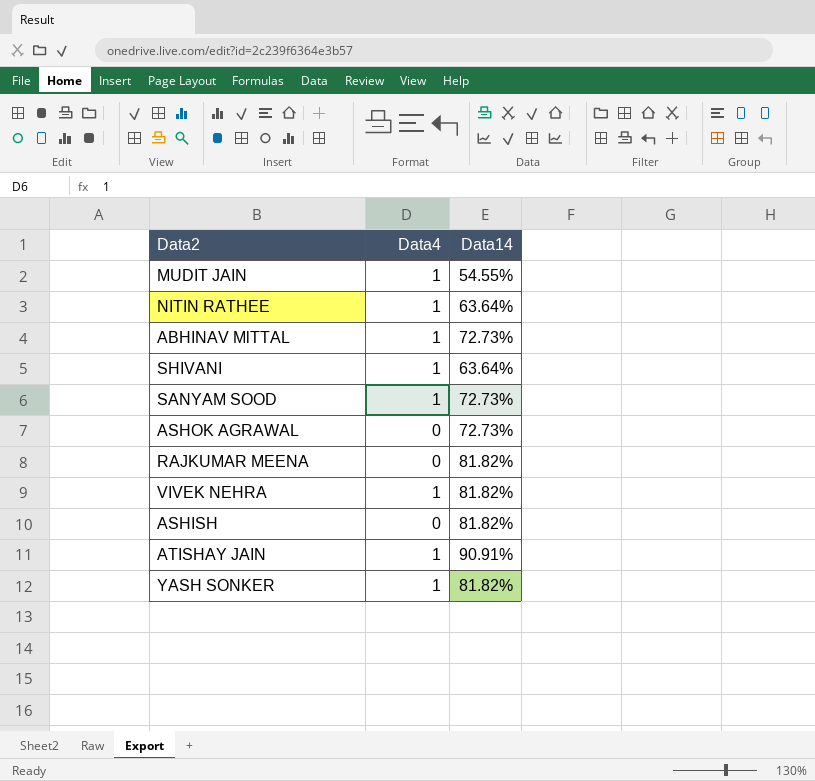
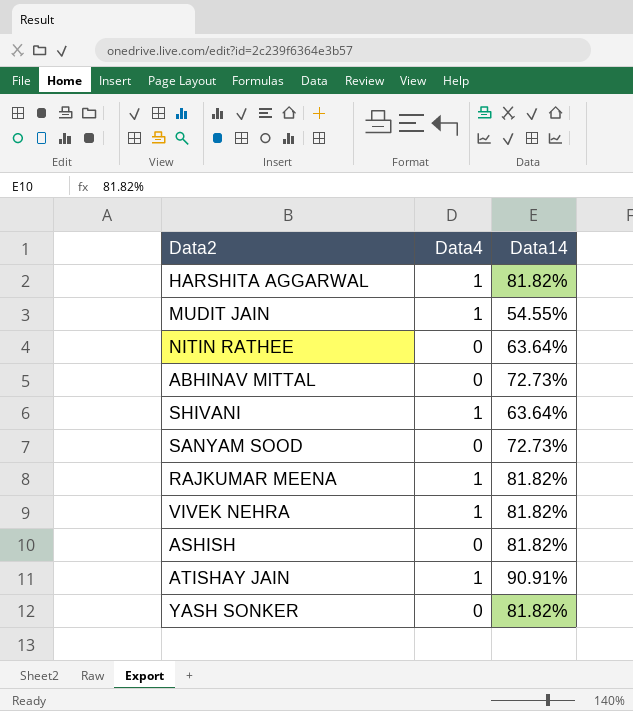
row ASHOK AGRAWAL: 0 | 72.73% -> none
row HARSHITA AGGARWAL: none -> 1 | 81.82%
NITIN RATHEE | Data4: 1 -> 0
ABHINAV MlTTAL | Data4: 1 -> 0
SANYAM SOOD | Data4: 1 -> 0
RAJKUMAR MEENA | Data4: 0 -> 1
YASH SONKER | Data4: 1 -> 0

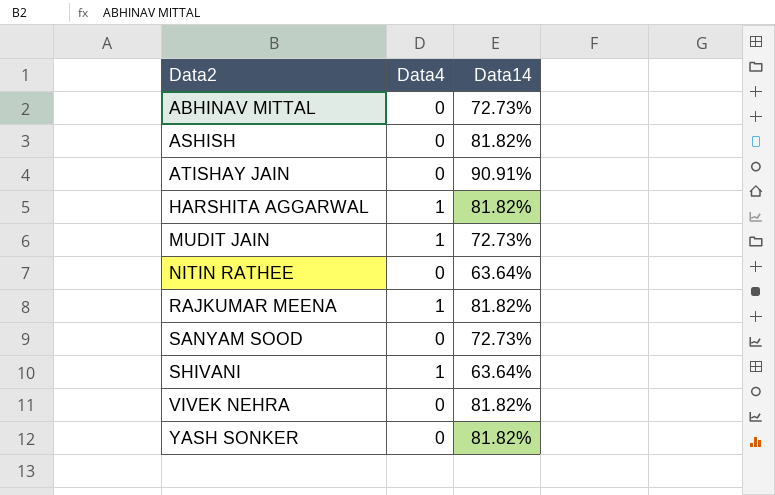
row order: none -> Data2 ascending
ATISHAY JAIN | Data4: 1 -> 0
MUDIT JAIN | Data14: 54.55% -> 72.73%
VIVEK NEHRA | Data4: 1 -> 0

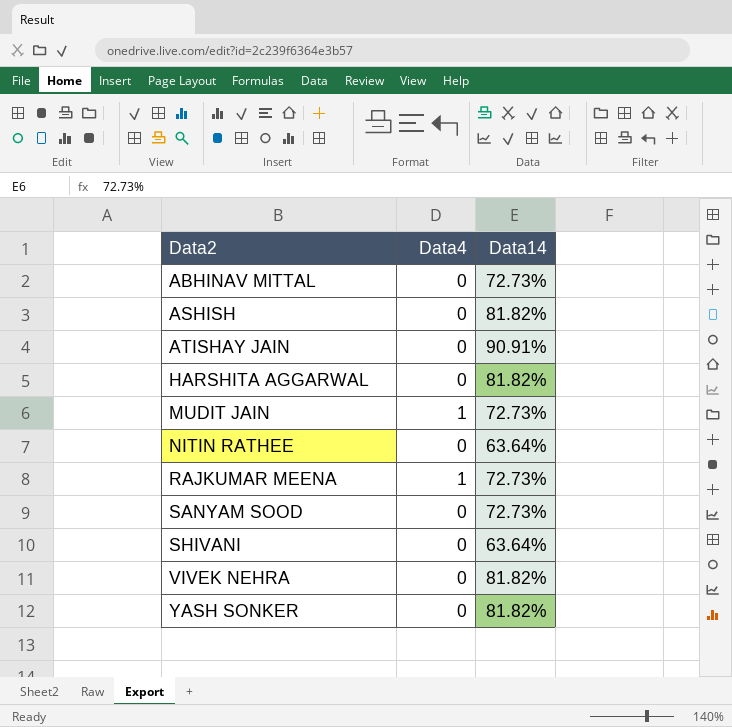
HARSHITA AGGARWAL | Data4: 1 -> 0
RAJKUMAR MEENA | Data14: 81.82% -> 72.73%
SHIVANI | Data4: 1 -> 0

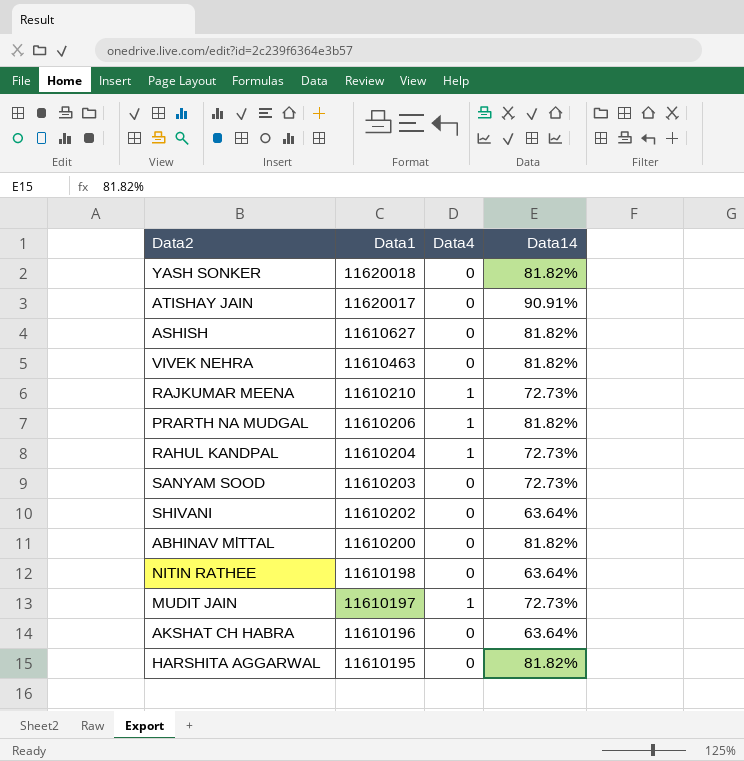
row order: Data2 ascending -> Data1 descending
column Data1 | position: none -> 2
row PRARTH NA MUDGAL: none -> 11610206 | 1 | 81.82%
row RAHUL KANDPAL: none -> 11610204 | 1 | 72.73%
ABHINAV MlTTAL | Data14: 72.73% -> 81.82%
row AKSHAT CH HABRA: none -> 11610196 | 0 | 63.64%

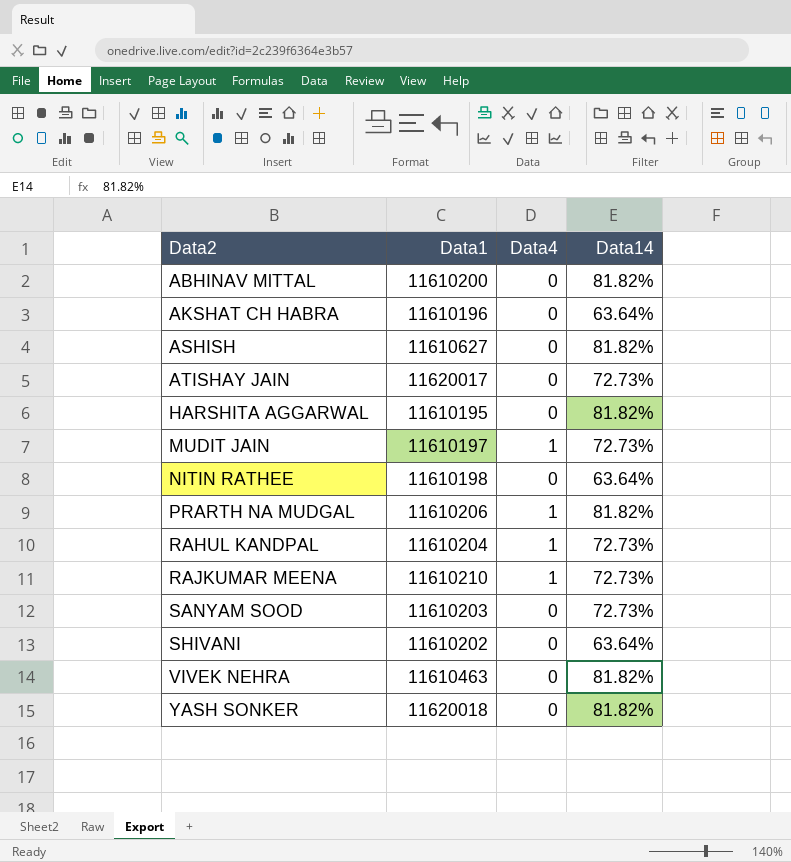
row order: Data1 descending -> Data2 ascending
ATISHAY JAIN | Data14: 90.91% -> 72.73%

